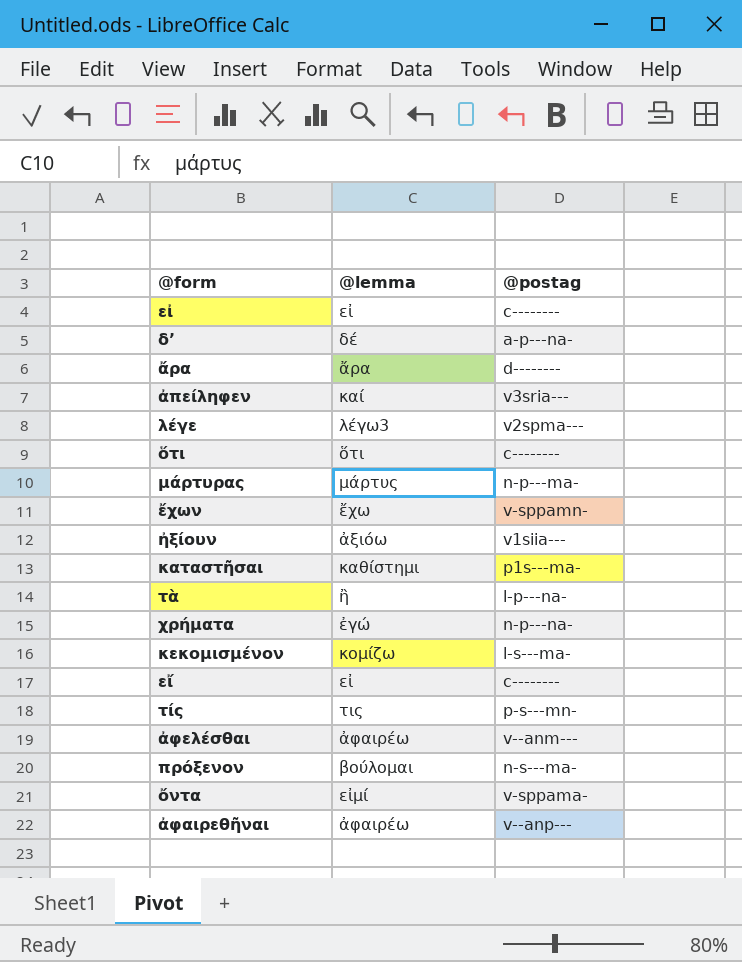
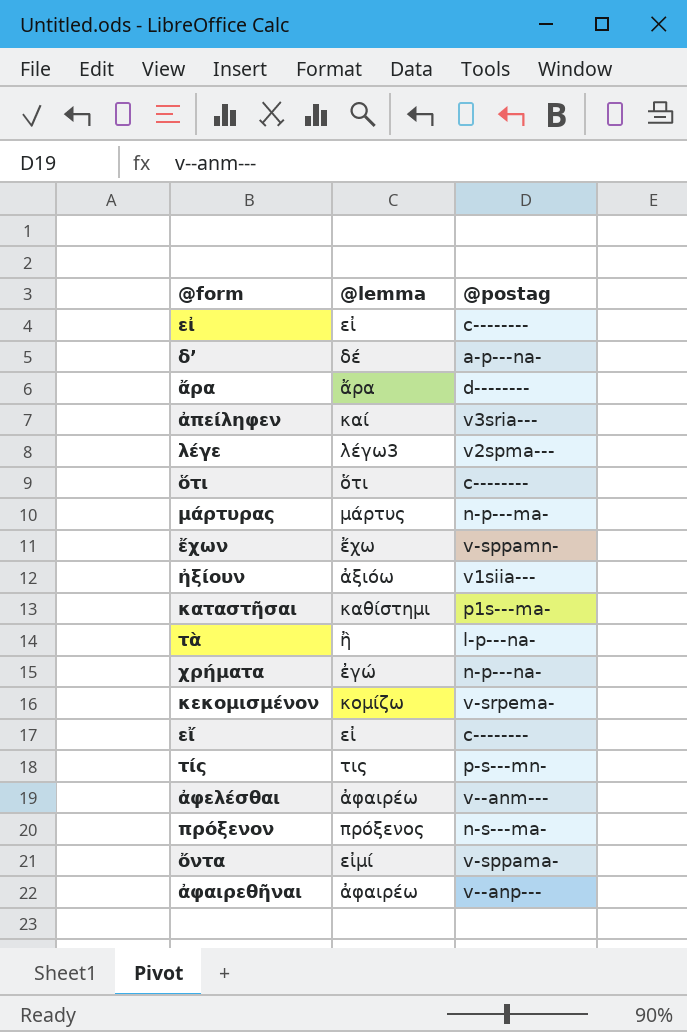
κεκομισμένον | @postag: l-s---ma- -> v-srpema-
πρόξενον | @lemma: βούλομαι -> πρόξενος

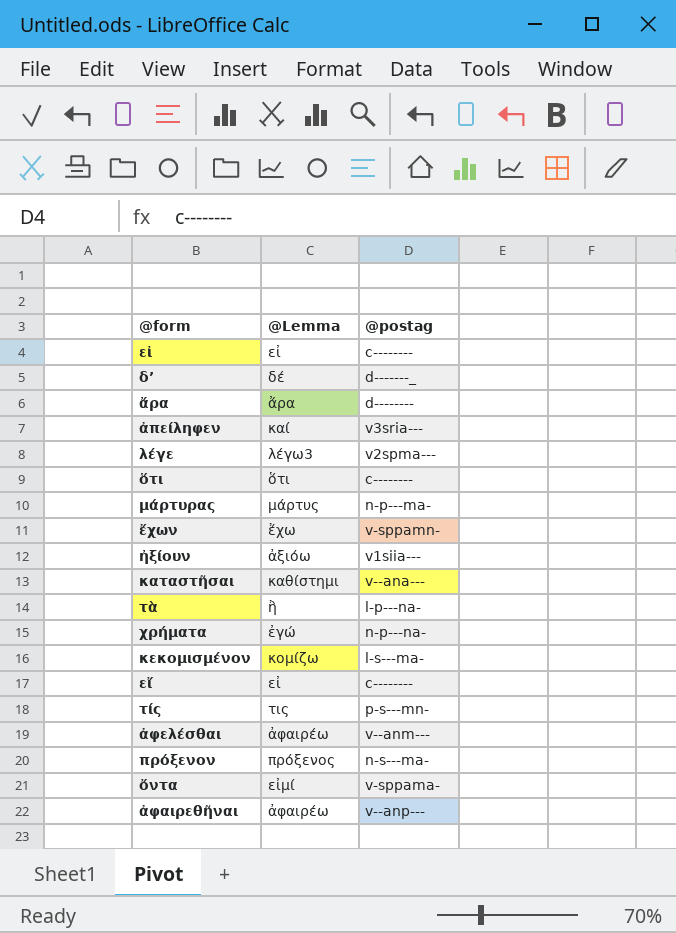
column name: @lemma -> @Lemma
δ’ | @postag: a-p---na- -> d-------_
καταστῆσαι | @postag: p1s---ma- -> v--ana---
κεκομισμένον | @postag: v-srpema- -> l-s---ma-

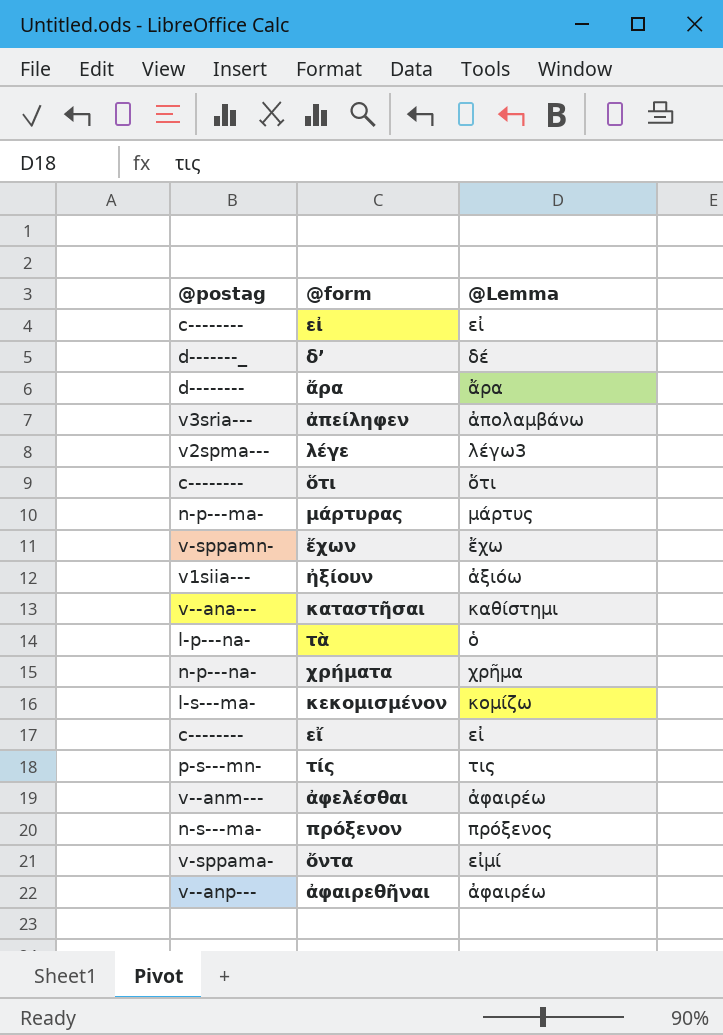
column @postag | position: 3 -> 1
ἀπείληφεν | @Lemma: καί -> ἀπολαμβάνω
τὰ | @Lemma: ἢ -> ὁ
χρήματα | @Lemma: ἐγώ -> χρῆμα

